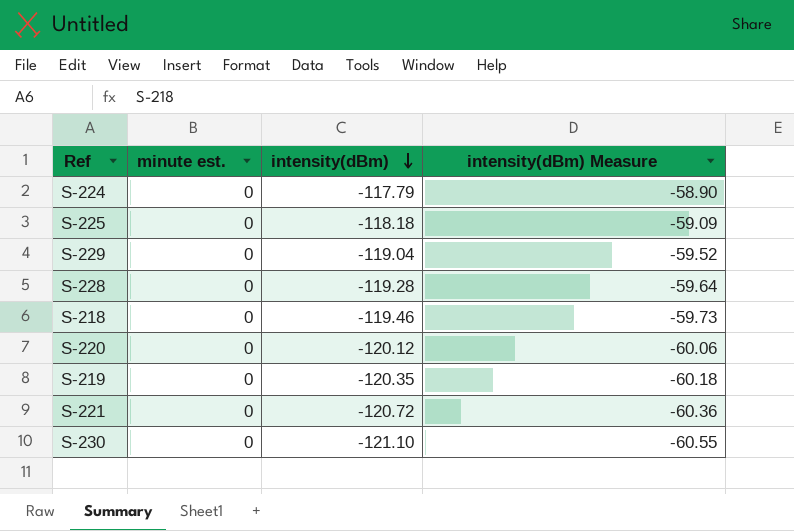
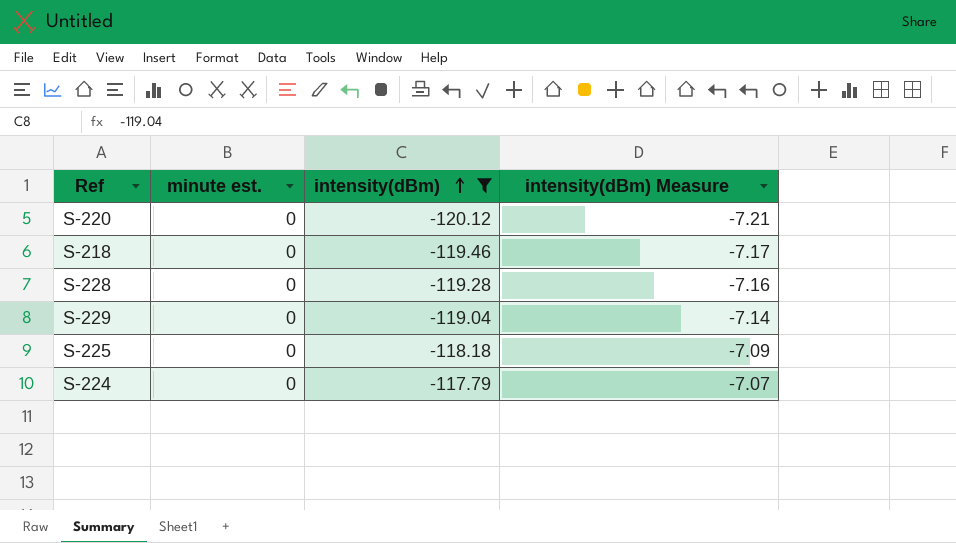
filter: none -> intensity(dBm) >= -120.12
row order: intensity(dBm) descending -> intensity(dBm) ascending
column intensity(dBm) Measure | formula: [intensity(dBm)] * 0.5 -> [intensity(dBm)] * 0.06

